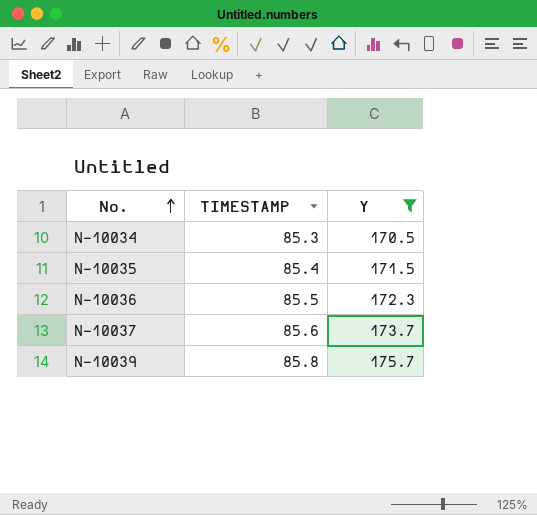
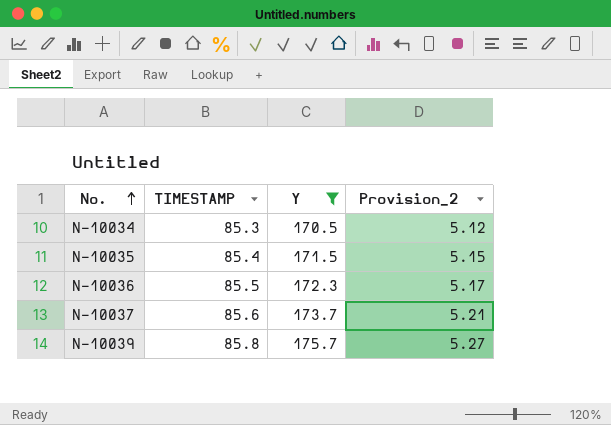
column Provision_2 | formula: none -> [Y] * 0.03

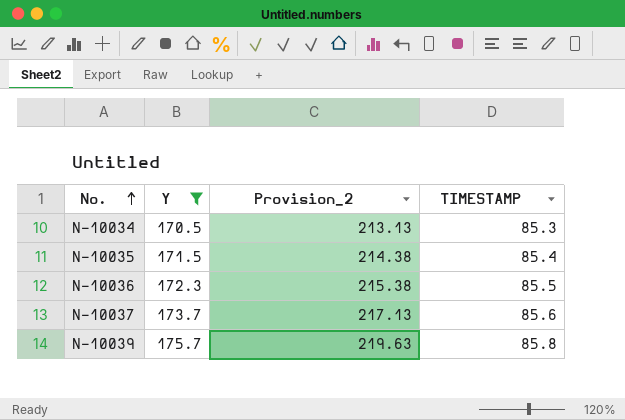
column Provision_2 | formula: [Y] * 0.03 -> [Y] * 1.25
column TIMESTAMP | position: 2 -> 4

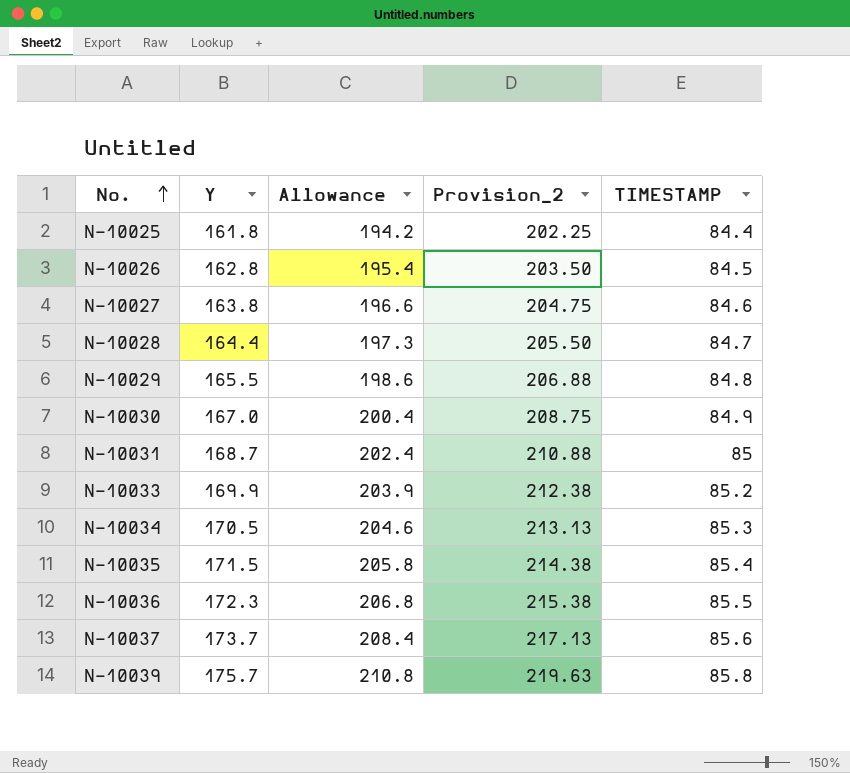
filter: Y >= 170.5 -> none
column Allowance | formula: none -> [Y] * 1.2

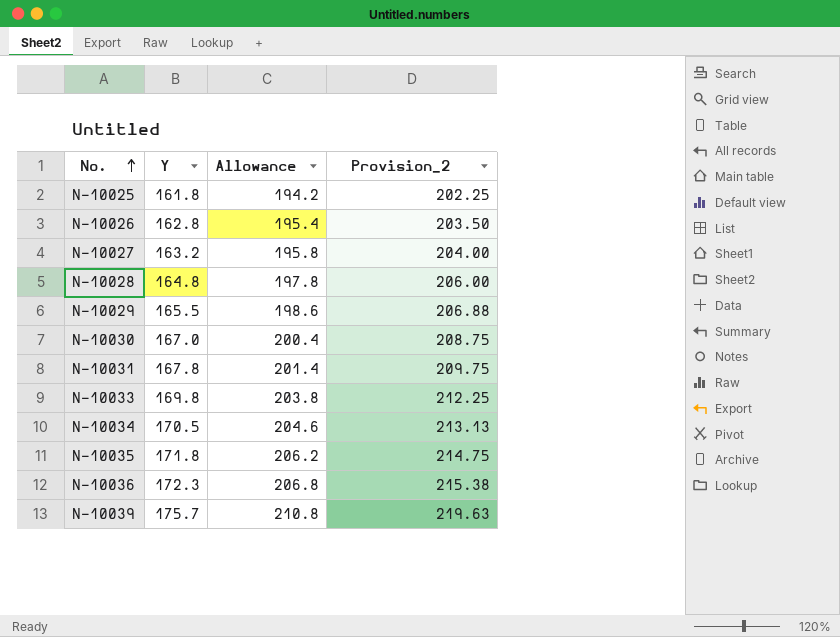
column TIMESTAMP | position: 5 -> none
row N-10037: 173.7 | 208.4 | 217.13 | 85.6 -> none
N-10027 | Y: 163.8 -> 163.2
N-10027 | Allowance: 196.6 -> 195.8
N-10027 | Provision_2: 204.75 -> 204.00
N-10028 | Y: 164.4 -> 164.8
N-10028 | Allowance: 197.3 -> 197.8
N-10028 | Provision_2: 205.50 -> 206.00
N-10031 | Y: 168.7 -> 167.8
N-10031 | Allowance: 202.4 -> 201.4
N-10031 | Provision_2: 210.88 -> 209.75
N-10033 | Y: 169.9 -> 169.8
N-10033 | Allowance: 203.9 -> 203.8
N-10033 | Provision_2: 212.38 -> 212.25
N-10035 | Y: 171.5 -> 171.8
N-10035 | Allowance: 205.8 -> 206.2
N-10035 | Provision_2: 214.38 -> 214.75

